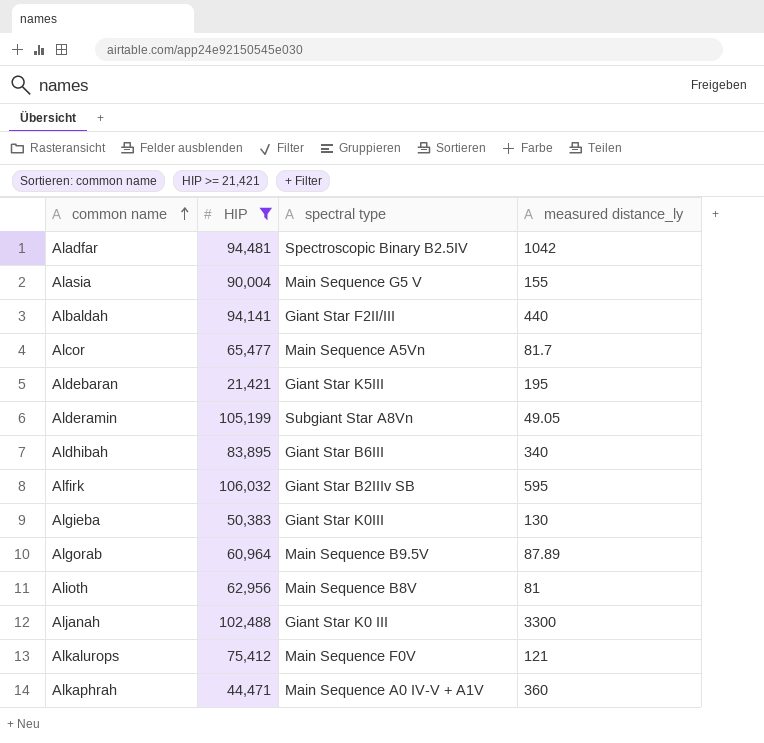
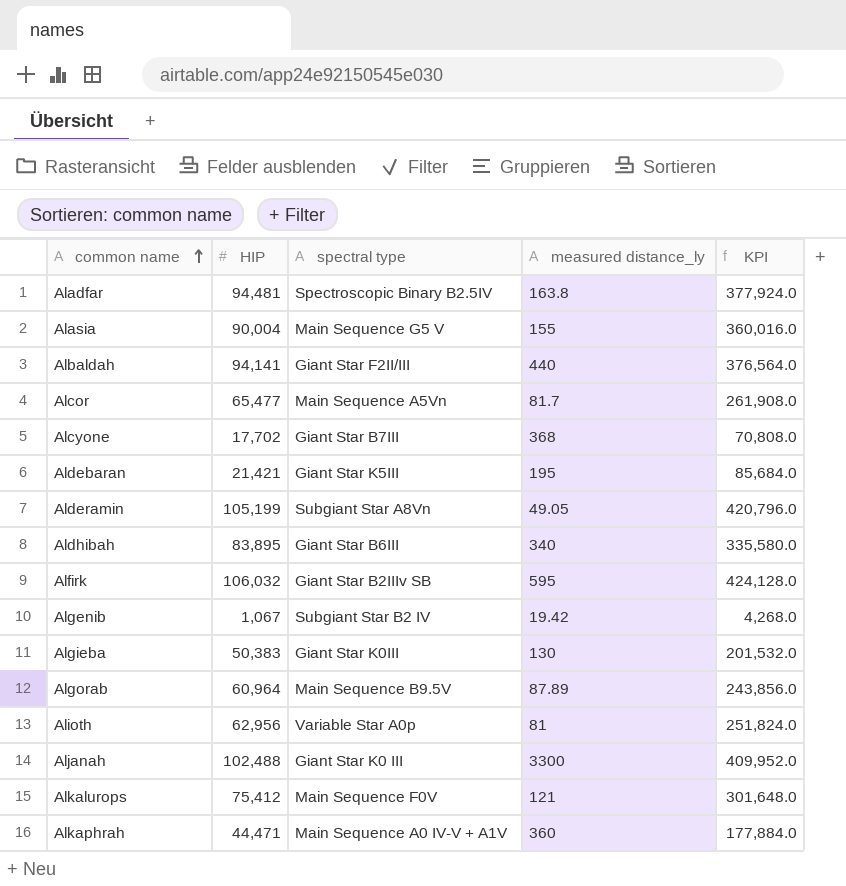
filter: HIP >= 21,421 -> none
column KPI | formula: none -> [HIP] * 4
Aladfar | measured distance_ly: 1042 -> 163.8
Alioth | spectral type: Main Sequence B8V -> Variable Star A0p

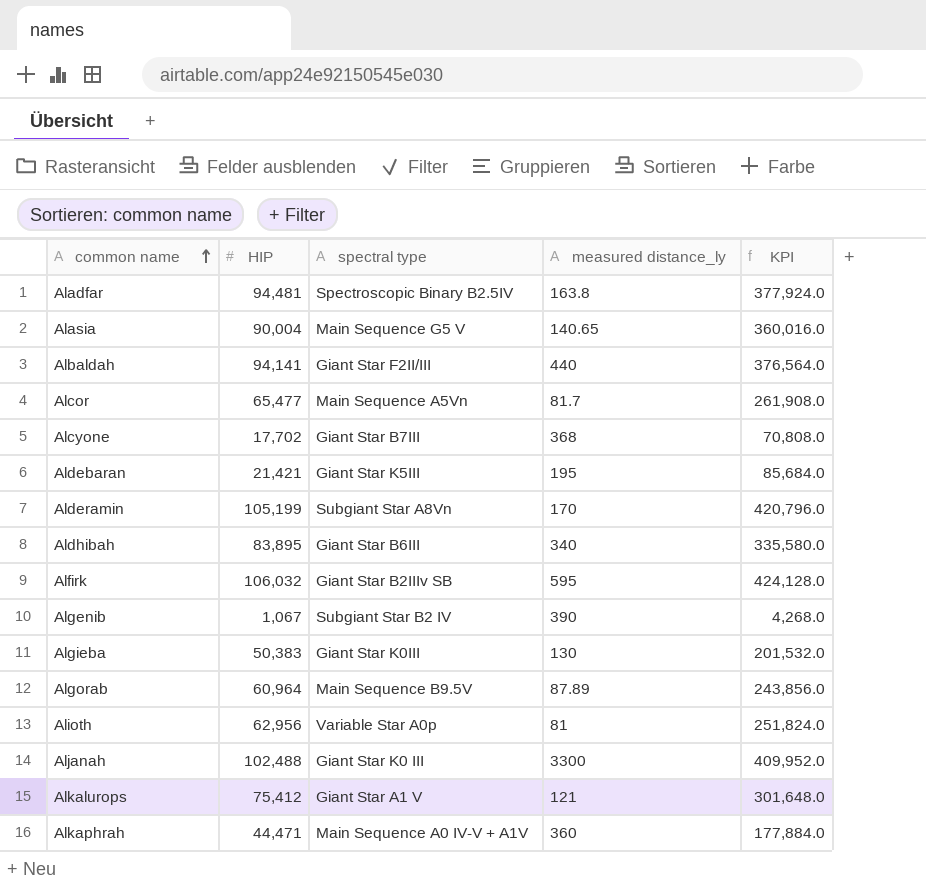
Alasia | measured distance_ly: 155 -> 140.65
Alderamin | measured distance_ly: 49.05 -> 170
Algenib | measured distance_ly: 19.42 -> 390
Alkalurops | spectral type: Main Sequence F0V -> Giant Star A1 V

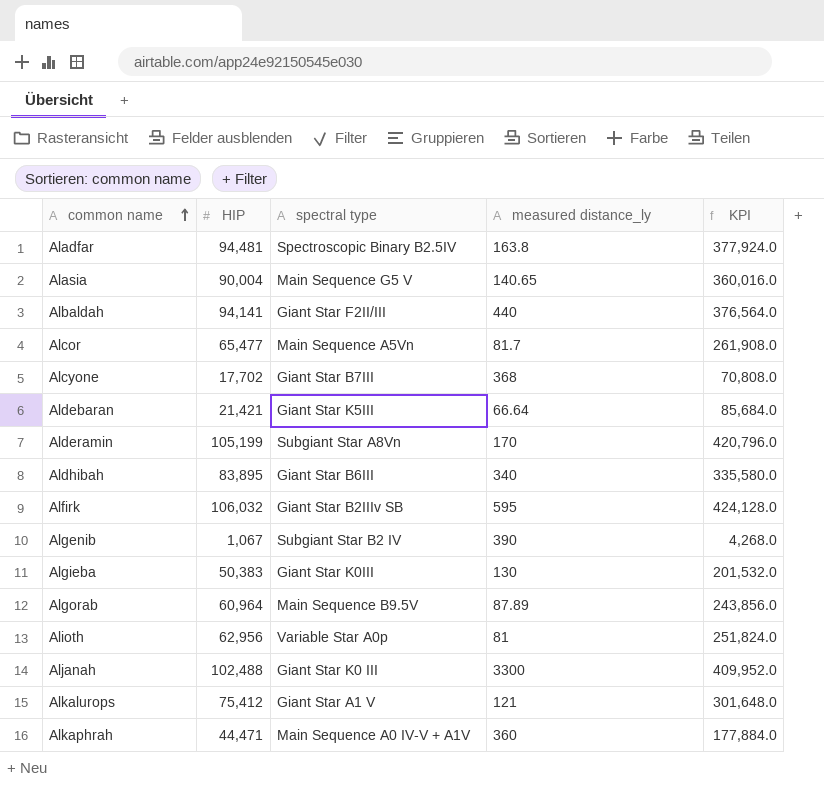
Aldebaran | measured distance_ly: 195 -> 66.64

